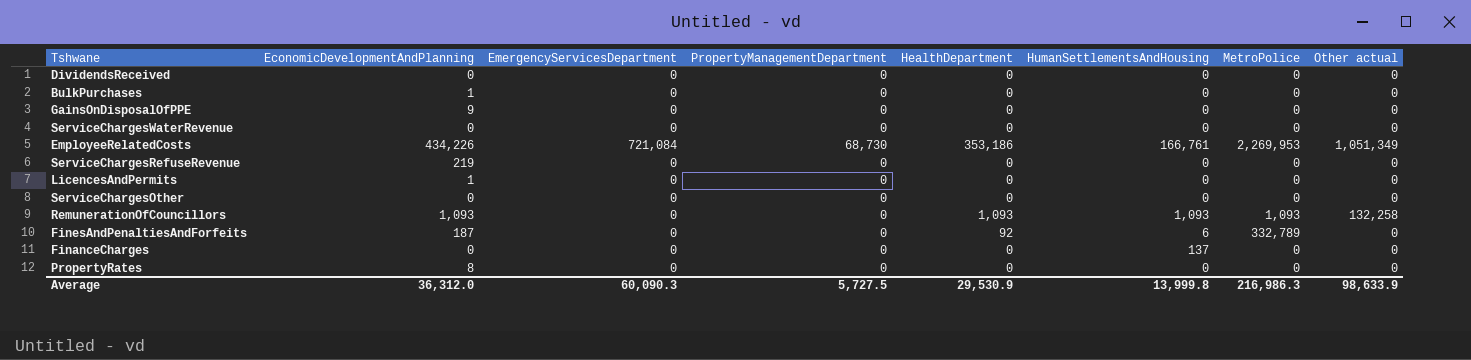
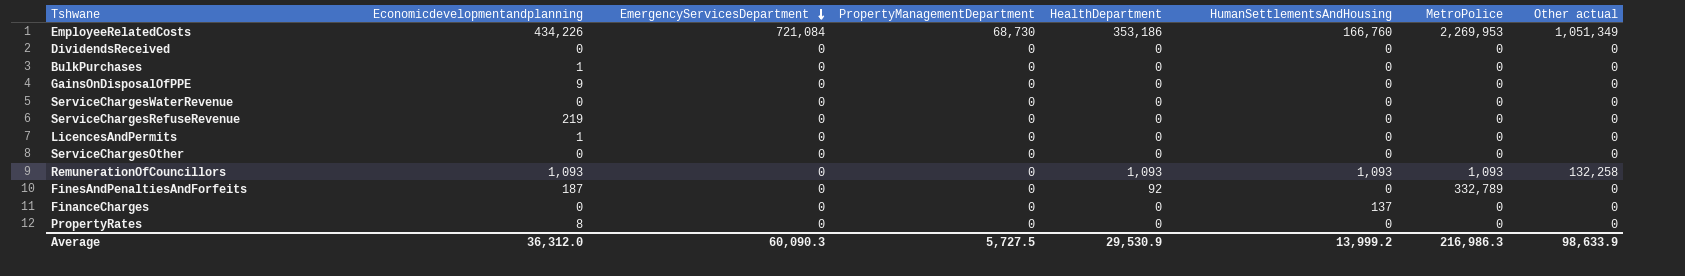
row order: none -> EmergencyServicesDepartment descending
column name: EconomicDevelopmentAndPlanning -> Economicdevelopmentandplanning
EmployeeRelatedCosts | HumanSettlementsAndHousing: 166,761 -> 166,760
FinesAndPenaltiesAndForfeits | HumanSettlementsAndHousing: 6 -> 0
Average | HumanSettlementsAndHousing: 13,999.8 -> 13,999.2

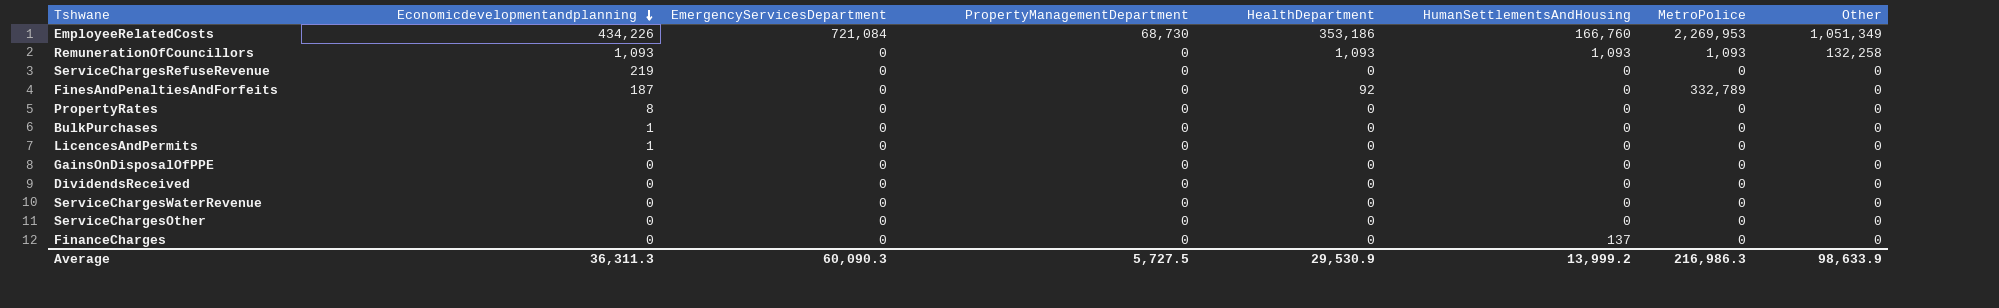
row order: EmergencyServicesDepartment descending -> Economicdevelopmentandplanning descending
column name: Other actual -> Other
GainsOnDisposalOfPPE | Economicdevelopmentandplanning: 9 -> 0
Average | Economicdevelopmentandplanning: 36,312.0 -> 36,311.3

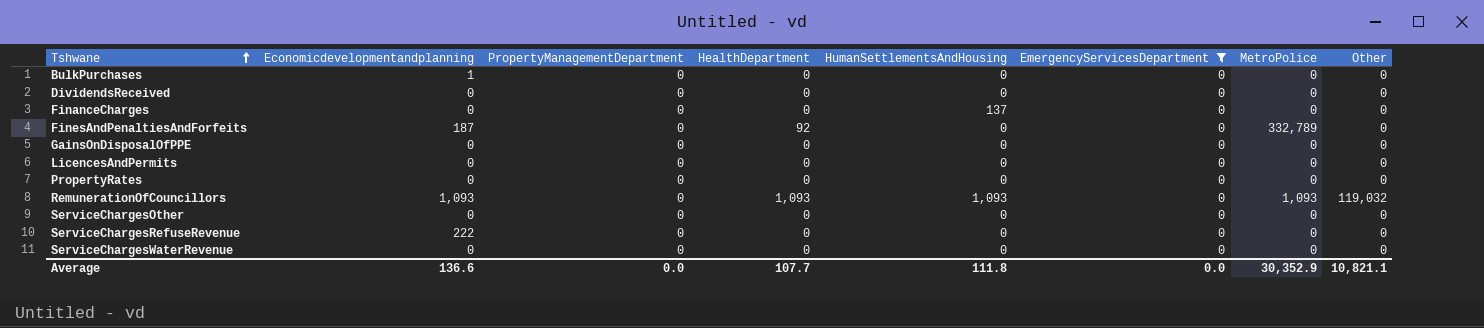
filter: none -> EmergencyServicesDepartment = 0
row order: Economicdevelopmentandplanning descending -> Tshwane ascending
column EmergencyServicesDepartment | position: 3 -> 6
LicencesAndPermits | Economicdevelopmentandplanning: 1 -> 0
PropertyRates | Economicdevelopmentandplanning: 8 -> 0
RemunerationOfCouncillors | Other: 132,258 -> 119,032
ServiceChargesRefuseRevenue | Economicdevelopmentandplanning: 219 -> 222
Average | Economicdevelopmentandplanning: 36,311.3 -> 136.6
Average | PropertyManagementDepartment: 5,727.5 -> 0.0
Average | HealthDepartment: 29,530.9 -> 107.7
Average | HumanSettlementsAndHousing: 13,999.2 -> 111.8
Average | EmergencyServicesDepartment: 60,090.3 -> 0.0
Average | MetroPolice: 216,986.3 -> 30,352.9
Average | Other: 98,633.9 -> 10,821.1

